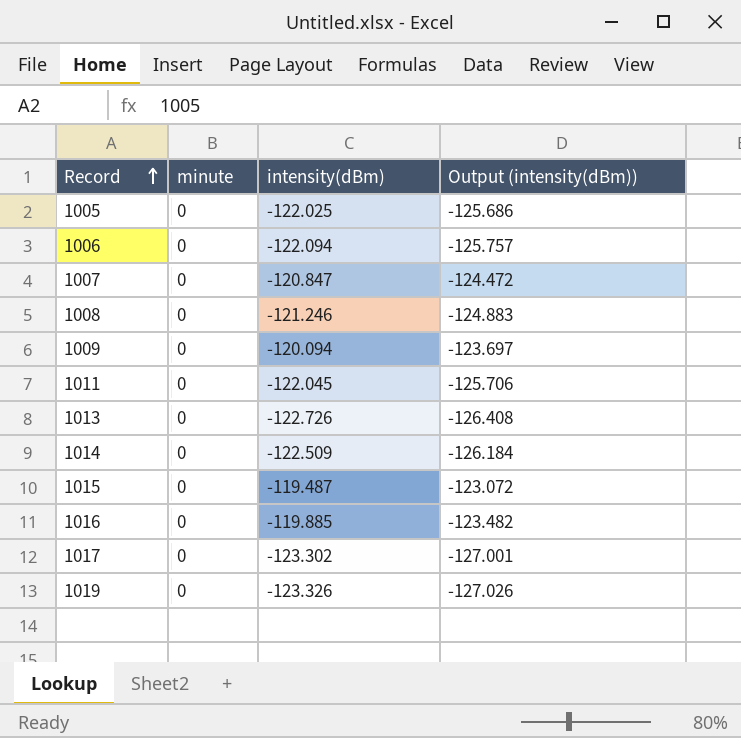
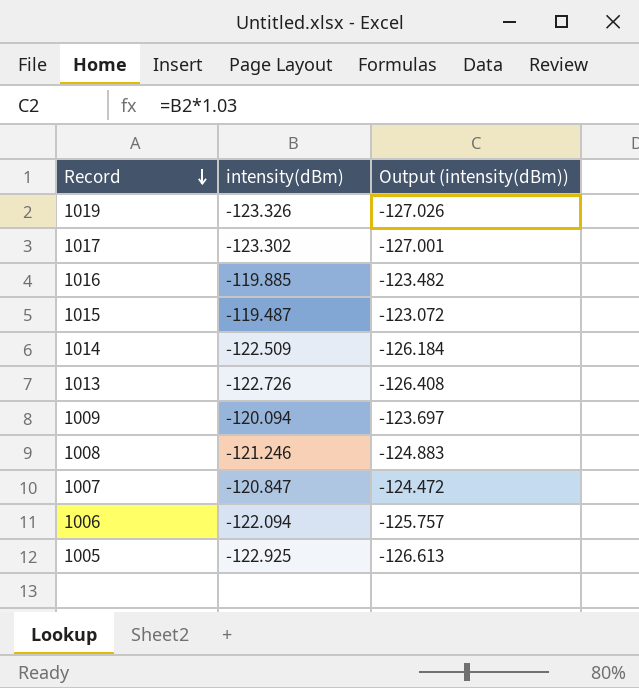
row order: Record ascending -> Record descending
column minute | position: 2 -> none
row 1011: 0 | -122.045 | -125.706 -> none
1005 | intensity(dBm): -122.025 -> -122.925
1005 | Output (intensity(dBm)): -125.686 -> -126.613

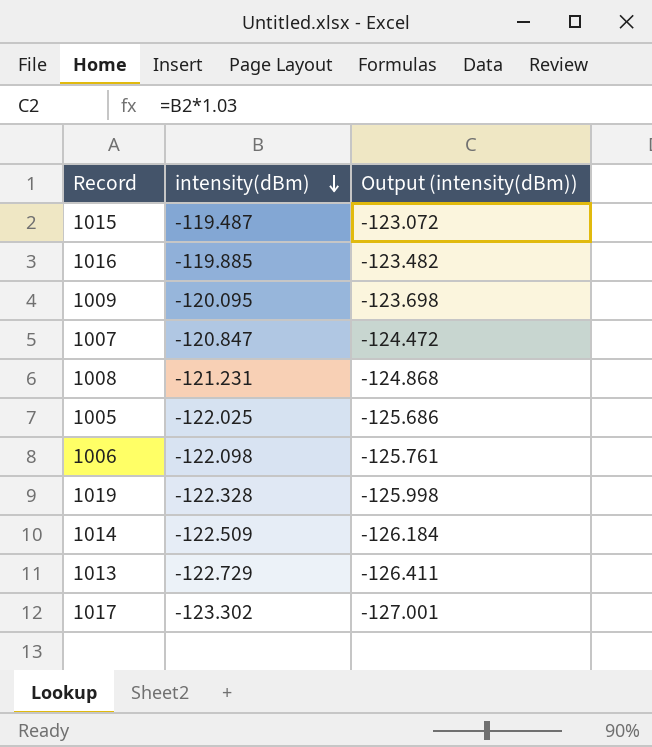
row order: Record descending -> intensity(dBm) descending
1009 | intensity(dBm): -120.094 -> -120.095
1009 | Output (intensity(dBm)): -123.697 -> -123.698
1008 | intensity(dBm): -121.246 -> -121.231
1008 | Output (intensity(dBm)): -124.883 -> -124.868
1005 | intensity(dBm): -122.925 -> -122.025
1005 | Output (intensity(dBm)): -126.613 -> -125.686
1006 | intensity(dBm): -122.094 -> -122.098
1006 | Output (intensity(dBm)): -125.757 -> -125.761
1019 | intensity(dBm): -123.326 -> -122.328
1019 | Output (intensity(dBm)): -127.026 -> -125.998
1013 | intensity(dBm): -122.726 -> -122.729
1013 | Output (intensity(dBm)): -126.408 -> -126.411

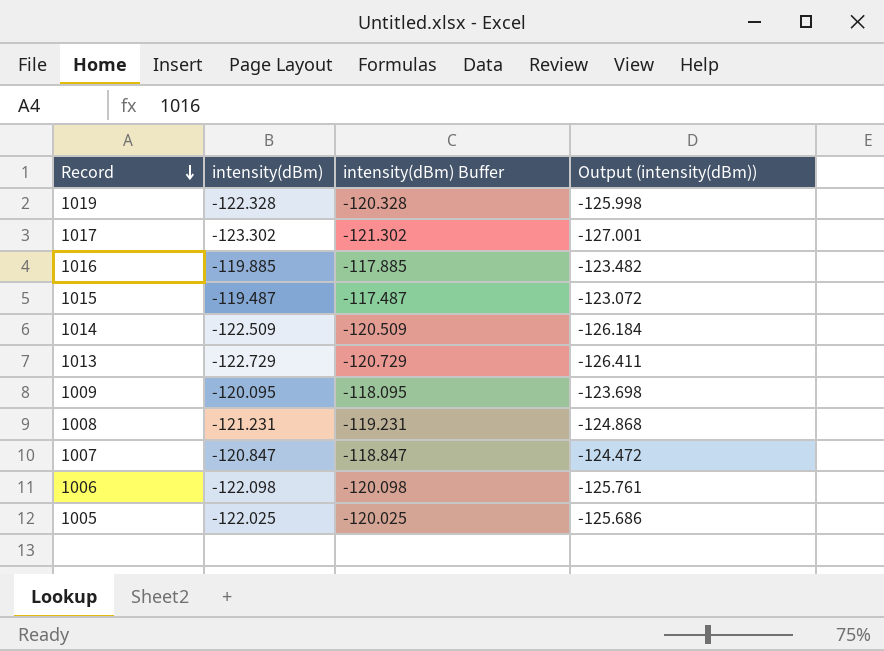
row order: intensity(dBm) descending -> Record descending
column intensity(dBm) Buffer | formula: none -> [intensity(dBm)] + 2

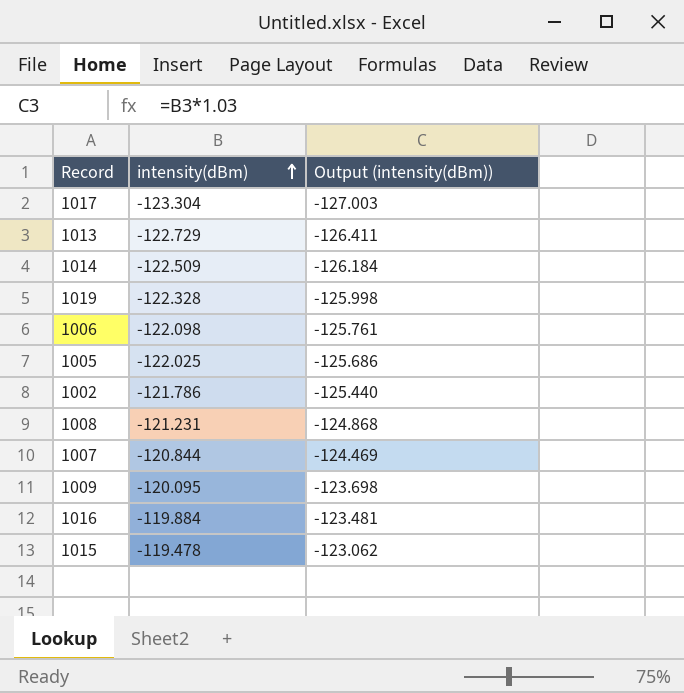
row order: Record descending -> intensity(dBm) ascending
column intensity(dBm) Buffer | formula: [intensity(dBm)] + 2 -> none
1017 | intensity(dBm): -123.302 -> -123.304
1017 | Output (intensity(dBm)): -127.001 -> -127.003
row 1002: none -> -121.786 | -125.440
1007 | intensity(dBm): -120.847 -> -120.844
1007 | Output (intensity(dBm)): -124.472 -> -124.469
1016 | intensity(dBm): -119.885 -> -119.884
1016 | Output (intensity(dBm)): -123.482 -> -123.481
1015 | intensity(dBm): -119.487 -> -119.478
1015 | Output (intensity(dBm)): -123.072 -> -123.062

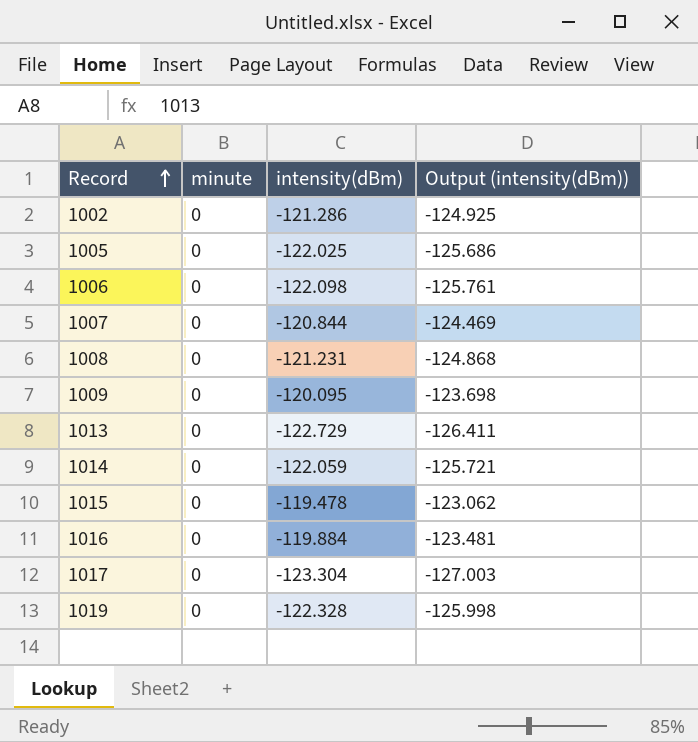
row order: intensity(dBm) ascending -> Record ascending
column minute | position: none -> 2
1002 | intensity(dBm): -121.786 -> -121.286
1002 | Output (intensity(dBm)): -125.440 -> -124.925
1014 | intensity(dBm): -122.509 -> -122.059
1014 | Output (intensity(dBm)): -126.184 -> -125.721

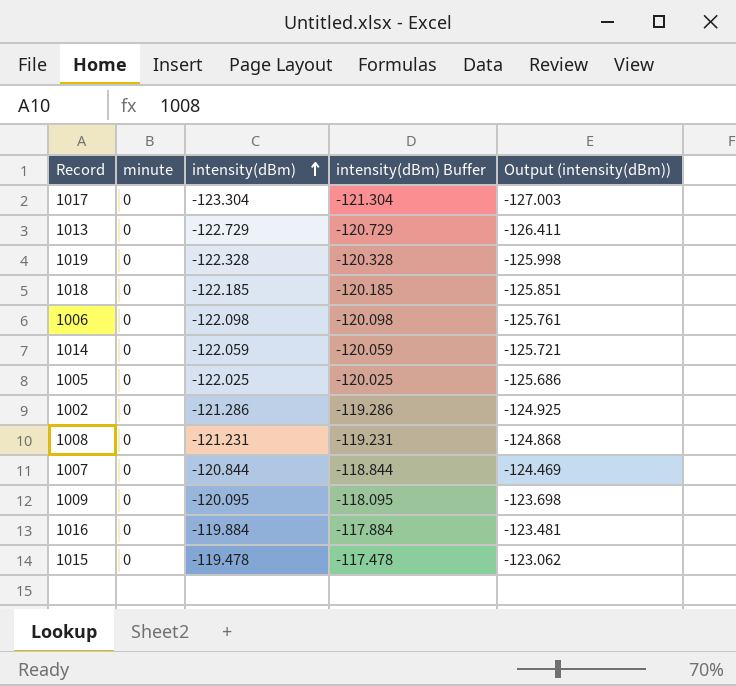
row order: Record ascending -> intensity(dBm) ascending
column intensity(dBm) Buffer | formula: none -> [intensity(dBm)] + 2
row 1018: none -> 0 | -122.185 | -120.185 | -125.851

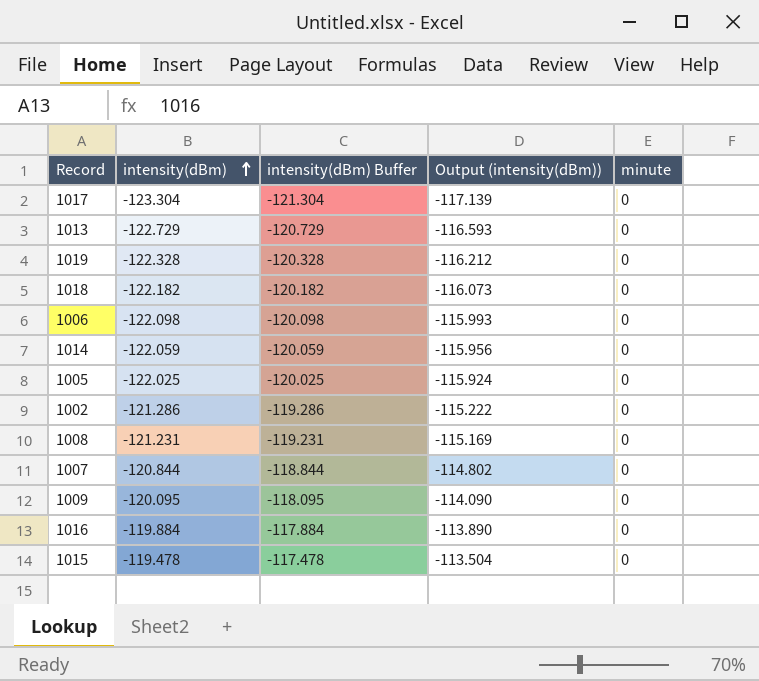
column Output (intensity(dBm)) | formula: [intensity(dBm)] * 1.03 -> [intensity(dBm)] * 0.95
column minute | position: 2 -> 5
1018 | intensity(dBm): -122.185 -> -122.182
1018 | intensity(dBm) Buffer: -120.185 -> -120.182

